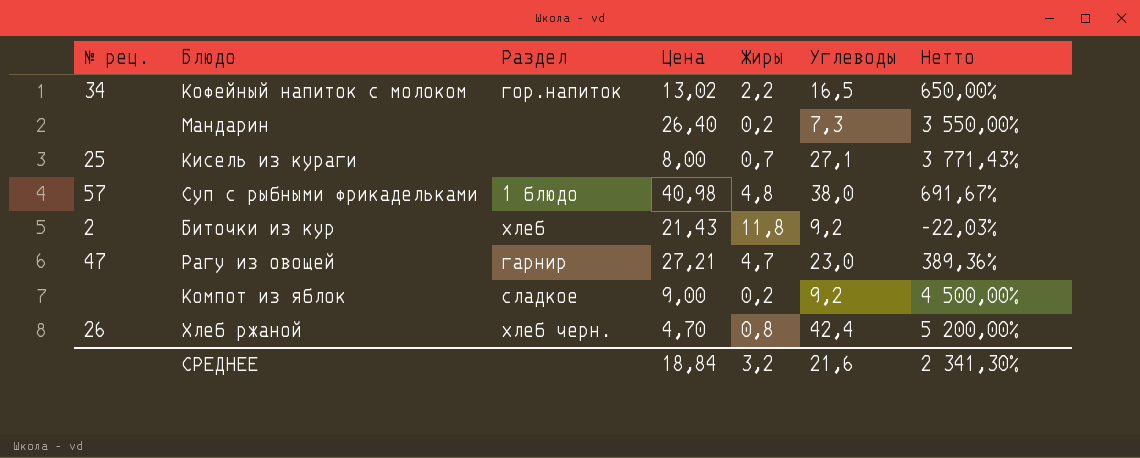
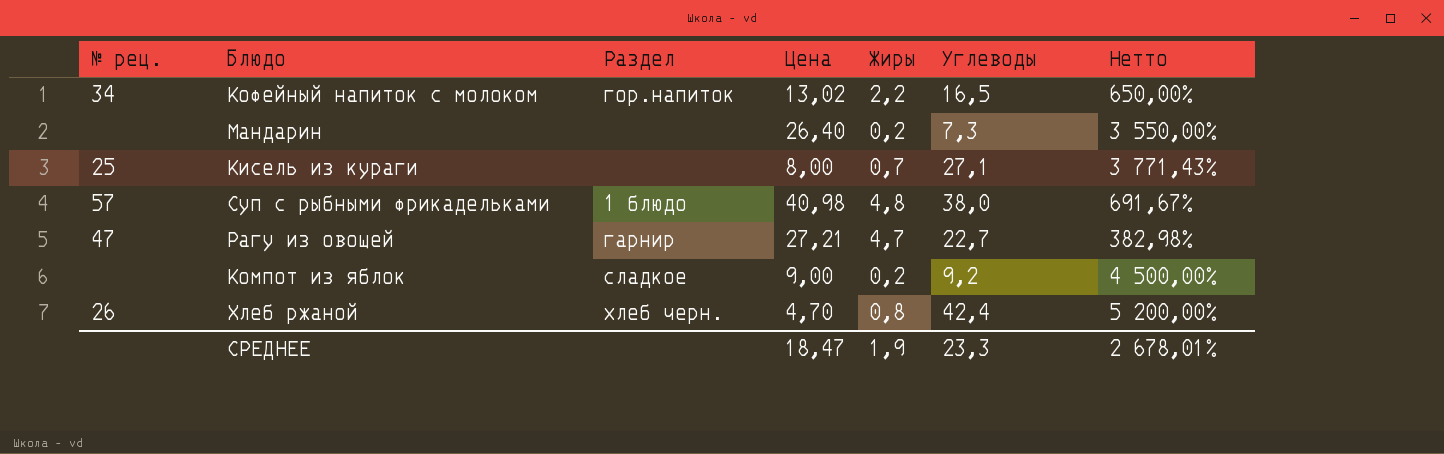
row Биточки из кур: 2 | хлеб | 21,43 | 11,8 | 9,2 | -22,03% -> none
Рагу из овощей | Углеводы: 23,0 -> 22,7
Рагу из овощей | Нетто: 389,36% -> 382,98%
СРЕДНЕЕ | Цена: 18,84 -> 18,47
СРЕДНЕЕ | Жиры: 3,2 -> 1,9
СРЕДНЕЕ | Углеводы: 21,6 -> 23,3
СРЕДНЕЕ | Нетто: 2 341,30% -> 2 678,01%

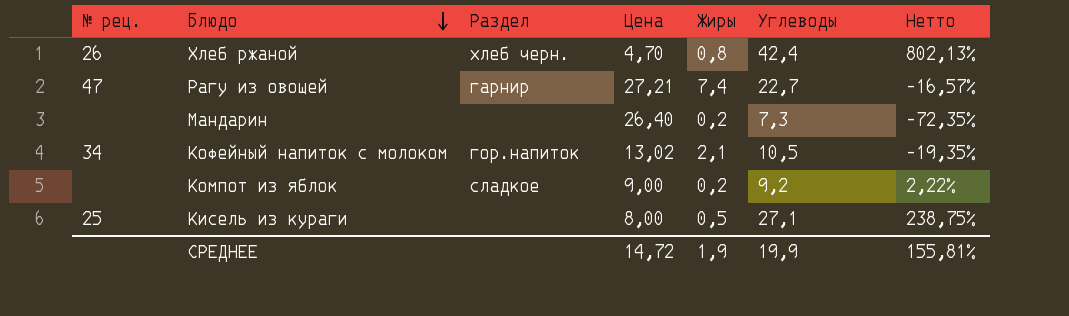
row order: none -> Блюдо descending
column Нетто | formula: ([Углеводы] - [Жиры]) / [Жиры] -> ([Углеводы] - [Цена]) / [Цена]
row Суп с рыбными фрикадельками: 57 | 1 блюдо | 40,98 | 4,8 | 38,0 | 691,67% -> none
Рагу из овощей | Жиры: 4,7 -> 7,4
Кофейный напиток с молоком | Жиры: 2,2 -> 2,1
Кофейный напиток с молоком | Углеводы: 16,5 -> 10,5
Кисель из кураги | Жиры: 0,7 -> 0,5
СРЕДНЕЕ | Цена: 18,47 -> 14,72
СРЕДНЕЕ | Углеводы: 23,3 -> 19,9
СРЕДНЕЕ | Нетто: 2 678,01% -> 155,81%

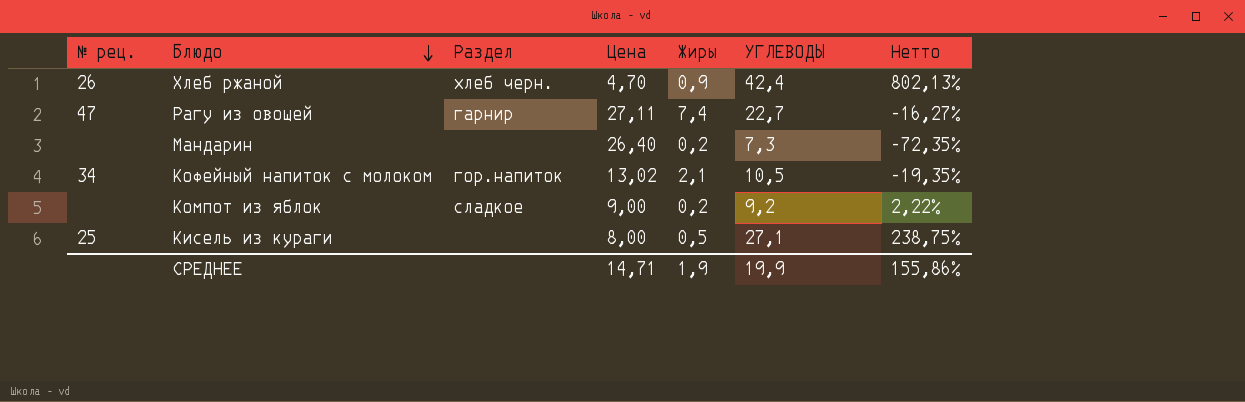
column name: Углеводы -> УГЛЕВОДЫ
Хлеб ржаной | Жиры: 0,8 -> 0,9
Рагу из овощей | Цена: 27,21 -> 27,11
Рагу из овощей | Нетто: -16,57% -> -16,27%
СРЕДНЕЕ | Цена: 14,72 -> 14,71
СРЕДНЕЕ | Нетто: 155,81% -> 155,86%

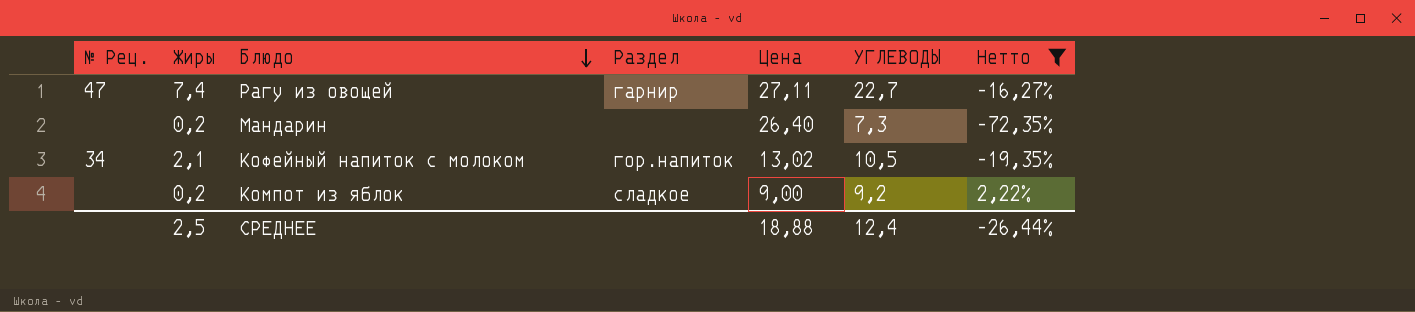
filter: none -> Нетто <= 2,22%
column name: № рец. -> № Рец.
column Жиры | position: 5 -> 2
СРЕДНЕЕ | Жиры: 1,9 -> 2,5
СРЕДНЕЕ | Цена: 14,71 -> 18,88
СРЕДНЕЕ | УГЛЕВОДЫ: 19,9 -> 12,4
СРЕДНЕЕ | Нетто: 155,86% -> -26,44%

